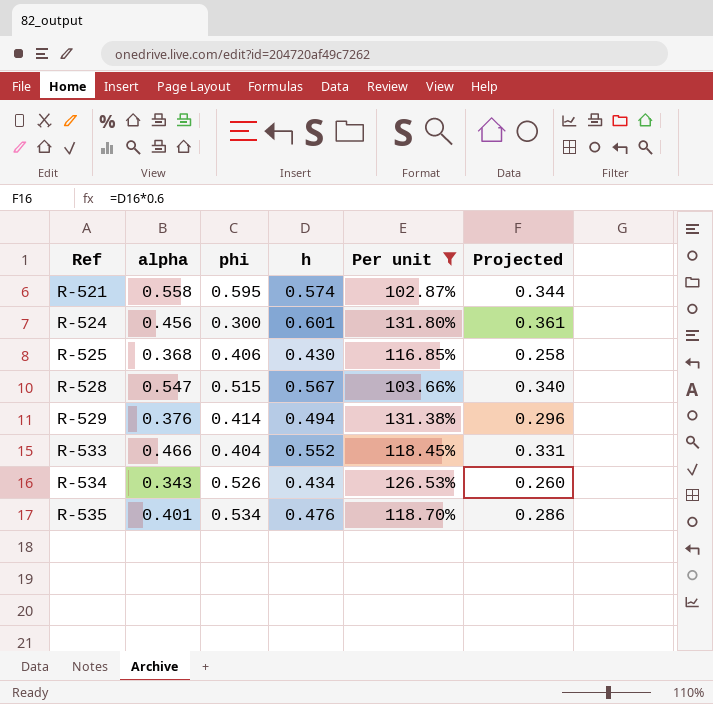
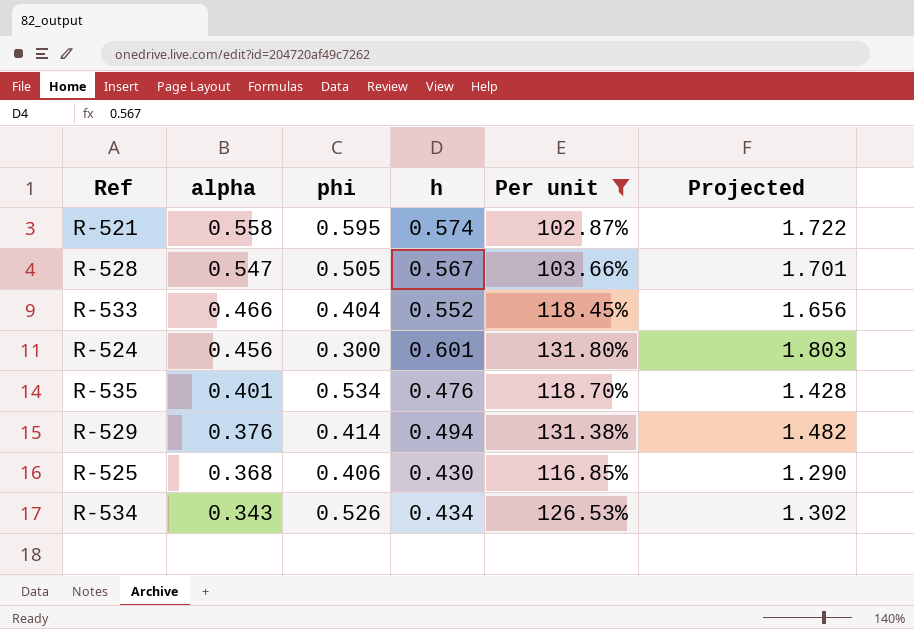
row order: Ref ascending -> alpha descending
column Projected | formula: [h] * 0.6 -> [h] * 3
R-528 | phi: 0.515 -> 0.505

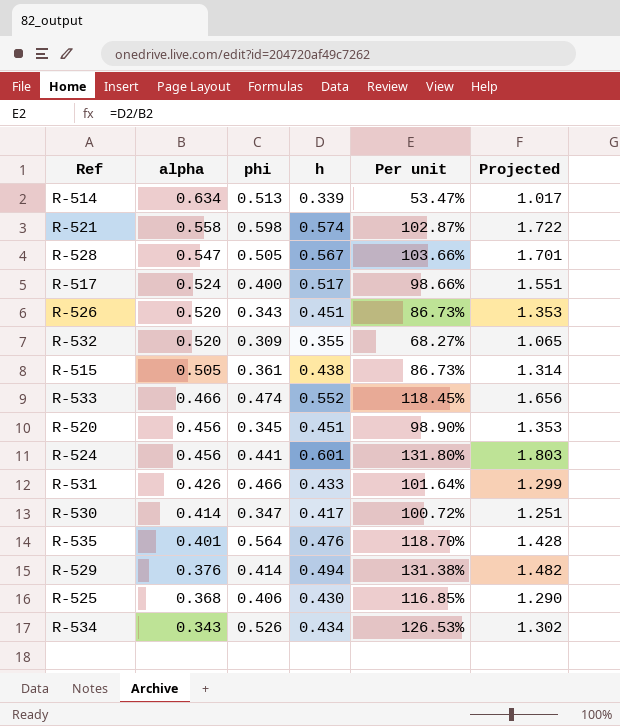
filter: Per unit >= 102.87% -> none
R-521 | phi: 0.595 -> 0.598
R-533 | phi: 0.404 -> 0.474
R-524 | phi: 0.300 -> 0.441
R-535 | phi: 0.534 -> 0.564

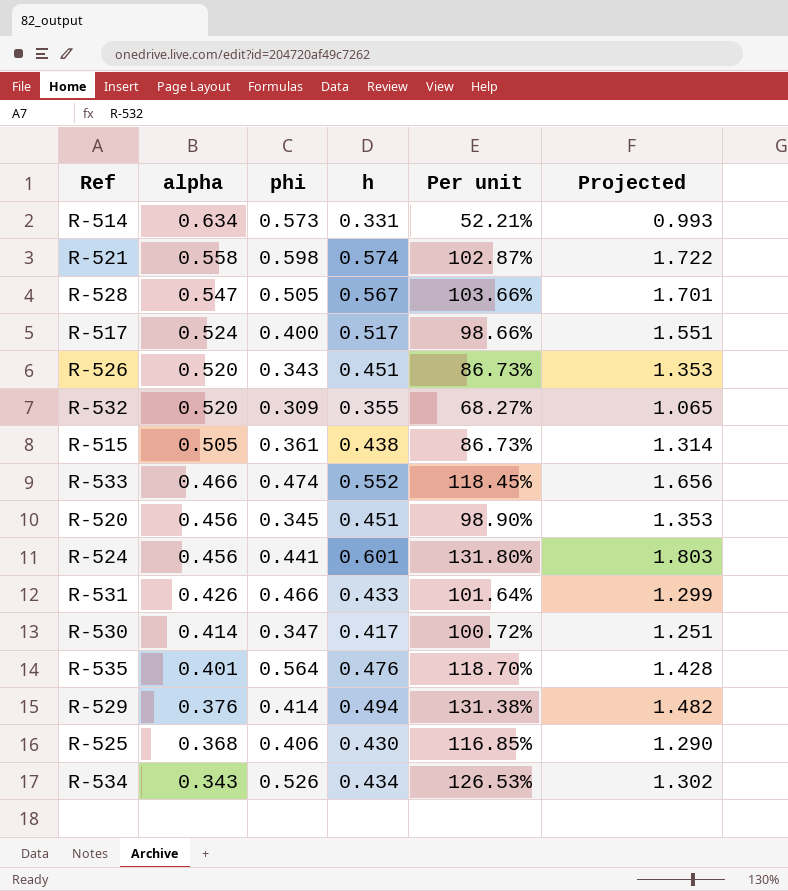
R-514 | phi: 0.513 -> 0.573
R-514 | h: 0.339 -> 0.331
R-514 | Per unit: 53.47% -> 52.21%
R-514 | Projected: 1.017 -> 0.993

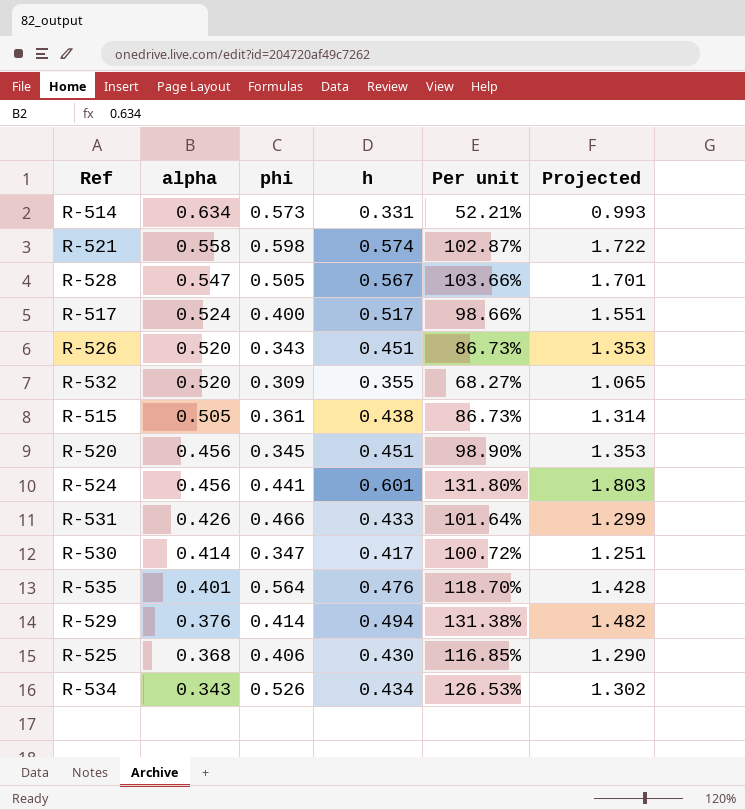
row R-533: 0.466 | 0.474 | 0.552 | 118.45% | 1.656 -> none

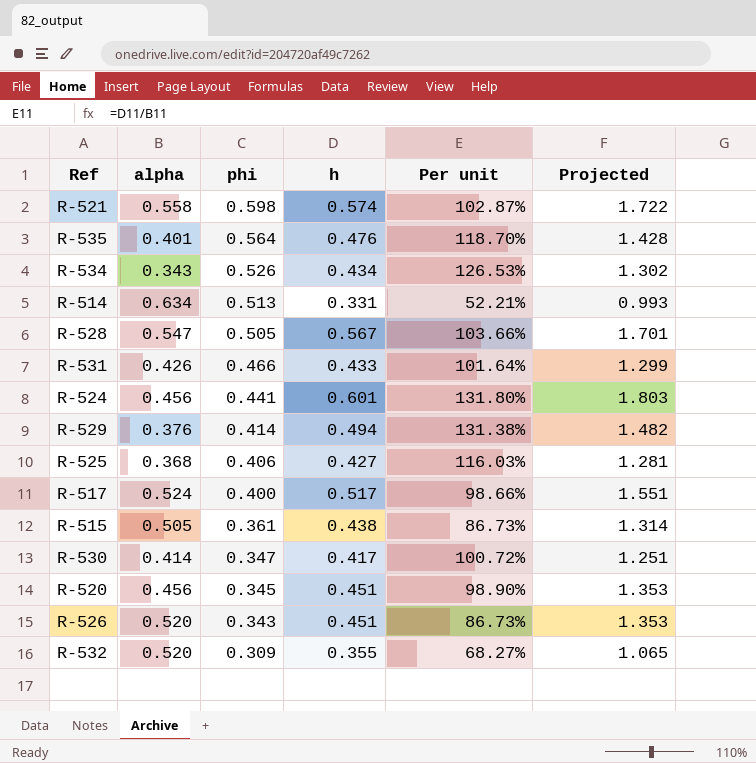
row order: alpha descending -> phi descending
R-514 | phi: 0.573 -> 0.513
R-525 | h: 0.430 -> 0.427
R-525 | Per unit: 116.85% -> 116.03%
R-525 | Projected: 1.290 -> 1.281

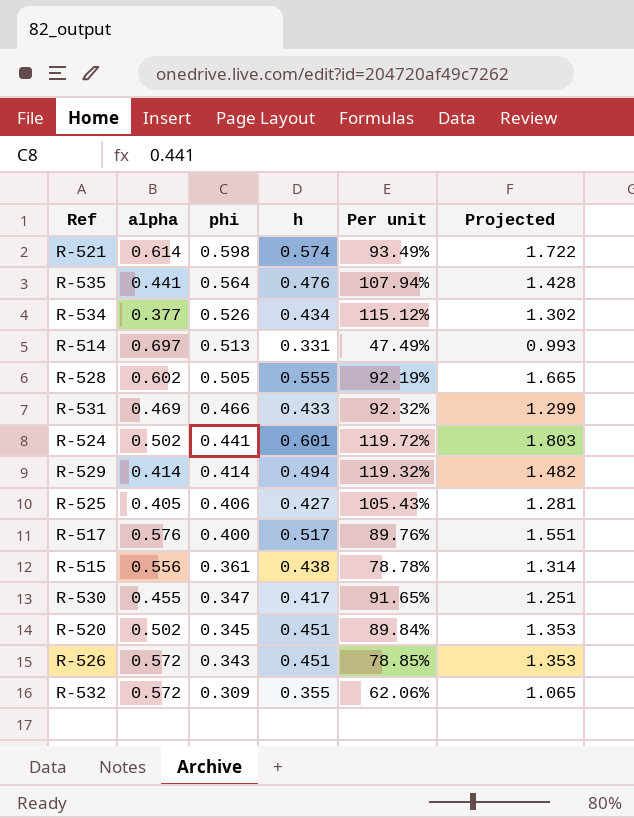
R-521 | alpha: 0.558 -> 0.614
R-521 | Per unit: 102.87% -> 93.49%
R-535 | alpha: 0.401 -> 0.441
R-535 | Per unit: 118.70% -> 107.94%
R-534 | alpha: 0.343 -> 0.377
R-534 | Per unit: 126.53% -> 115.12%
R-514 | alpha: 0.634 -> 0.697
R-514 | Per unit: 52.21% -> 47.49%
R-528 | alpha: 0.547 -> 0.602
R-528 | h: 0.567 -> 0.555
R-528 | Per unit: 103.66% -> 92.19%
R-528 | Projected: 1.701 -> 1.665
R-531 | alpha: 0.426 -> 0.469
R-531 | Per unit: 101.64% -> 92.32%
R-524 | alpha: 0.456 -> 0.502
R-524 | Per unit: 131.80% -> 119.72%
R-529 | alpha: 0.376 -> 0.414
R-529 | Per unit: 131.38% -> 119.32%
R-525 | alpha: 0.368 -> 0.405
R-525 | Per unit: 116.03% -> 105.43%
R-517 | alpha: 0.524 -> 0.576
R-517 | Per unit: 98.66% -> 89.76%
R-515 | alpha: 0.505 -> 0.556
R-515 | Per unit: 86.73% -> 78.78%
R-530 | alpha: 0.414 -> 0.455
R-530 | Per unit: 100.72% -> 91.65%
R-520 | alpha: 0.456 -> 0.502
R-520 | Per unit: 98.90% -> 89.84%
R-526 | alpha: 0.520 -> 0.572
R-526 | Per unit: 86.73% -> 78.85%
R-532 | alpha: 0.520 -> 0.572
R-532 | Per unit: 68.27% -> 62.06%

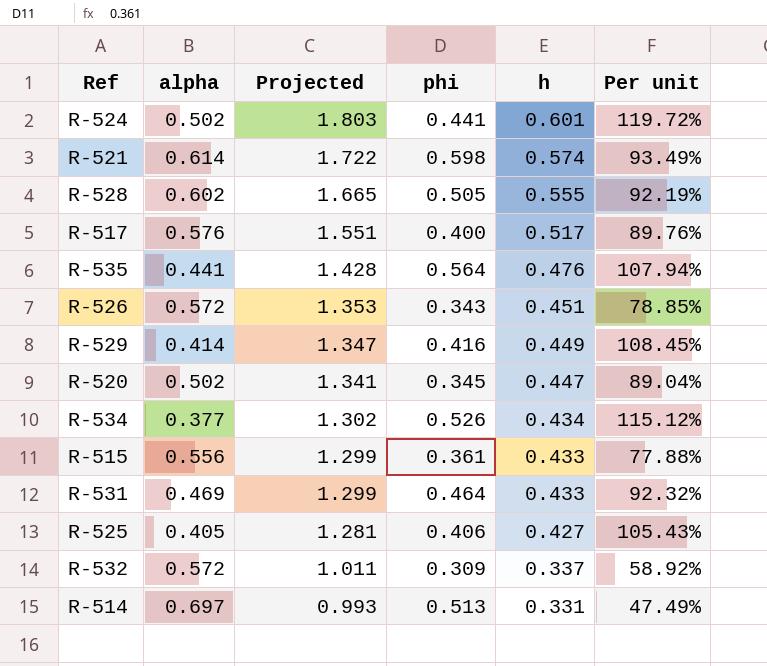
row order: phi descending -> Projected descending
column Projected | position: 6 -> 3
row R-530: 0.455 | 0.347 | 0.417 | 91.65% | 1.251 -> none
R-529 | Projected: 1.482 -> 1.347
R-529 | phi: 0.414 -> 0.416
R-529 | h: 0.494 -> 0.449
R-529 | Per unit: 119.32% -> 108.45%
R-520 | Projected: 1.353 -> 1.341
R-520 | h: 0.451 -> 0.447
R-520 | Per unit: 89.84% -> 89.04%
R-515 | Projected: 1.314 -> 1.299
R-515 | h: 0.438 -> 0.433
R-515 | Per unit: 78.78% -> 77.88%
R-531 | phi: 0.466 -> 0.464
R-532 | Projected: 1.065 -> 1.011
R-532 | h: 0.355 -> 0.337
R-532 | Per unit: 62.06% -> 58.92%

